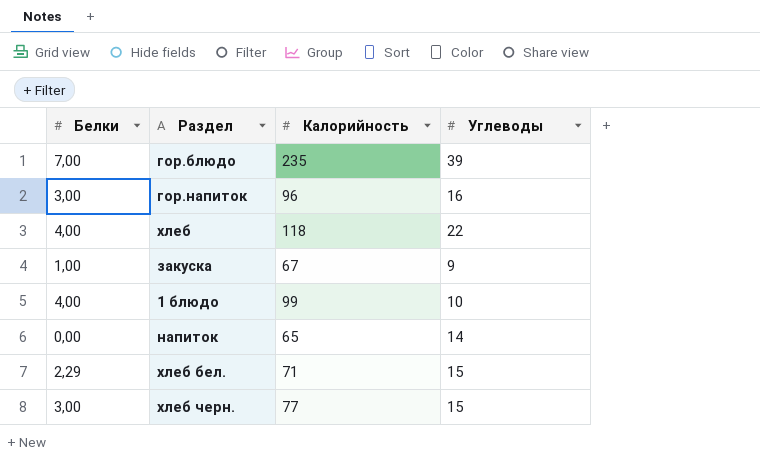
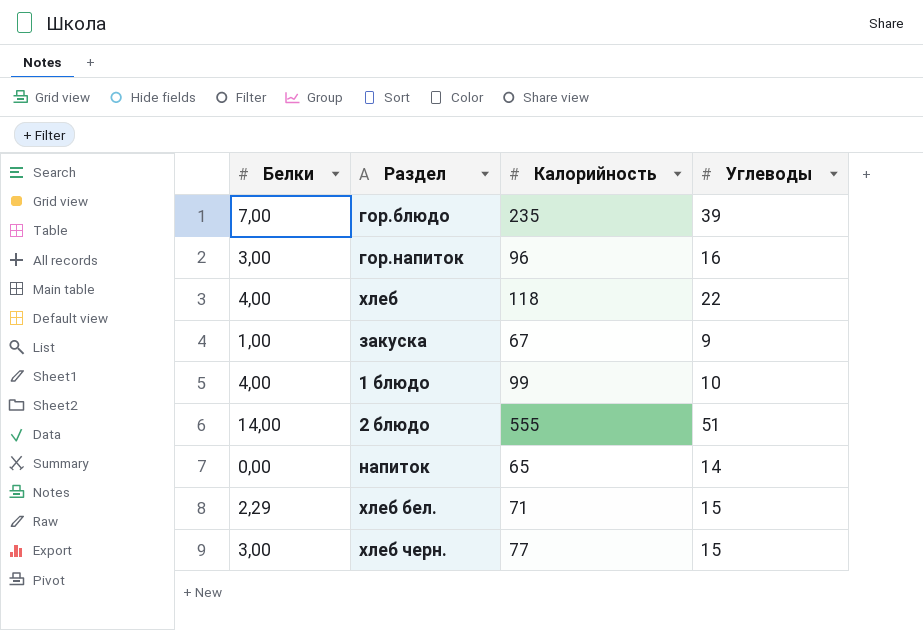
row 2 блюдо: none -> 14,00 | 555 | 51

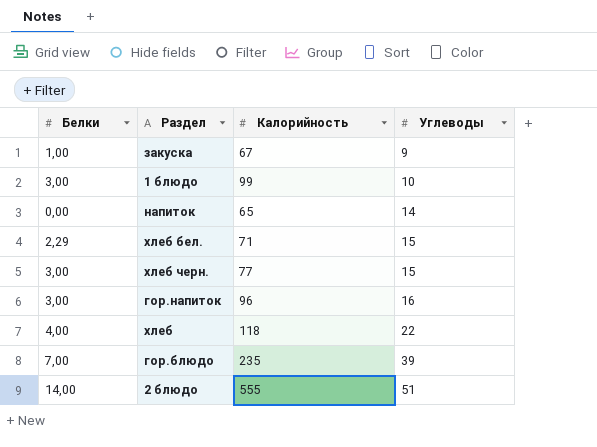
row order: none -> Углеводы ascending
1 блюдо | Белки: 4,00 -> 3,00

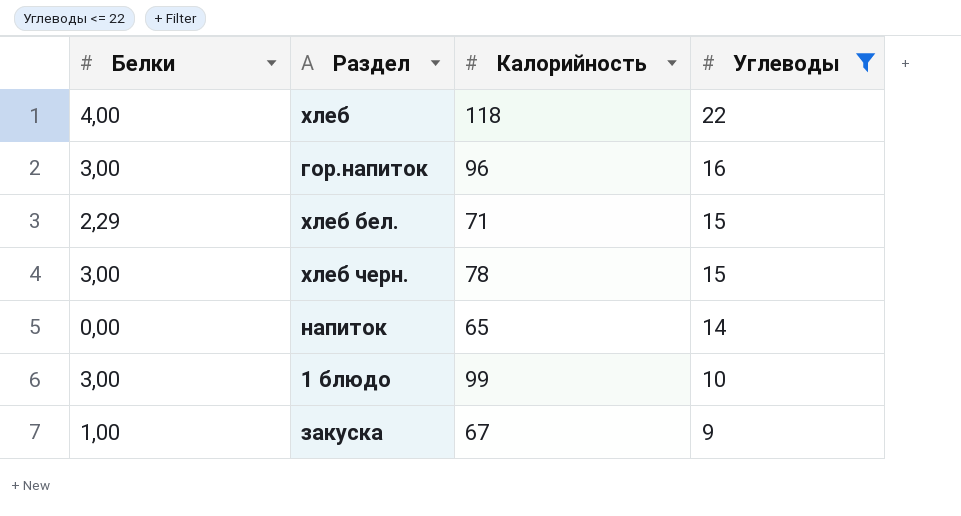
filter: none -> Углеводы <= 22
row order: Углеводы ascending -> Углеводы descending
хлеб черн. | Калорийность: 77 -> 78

